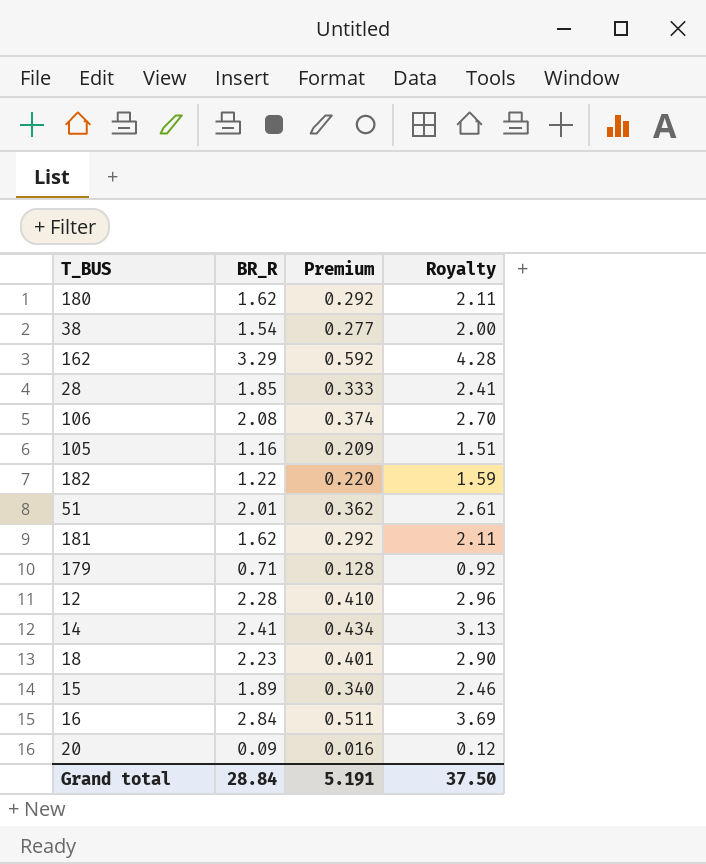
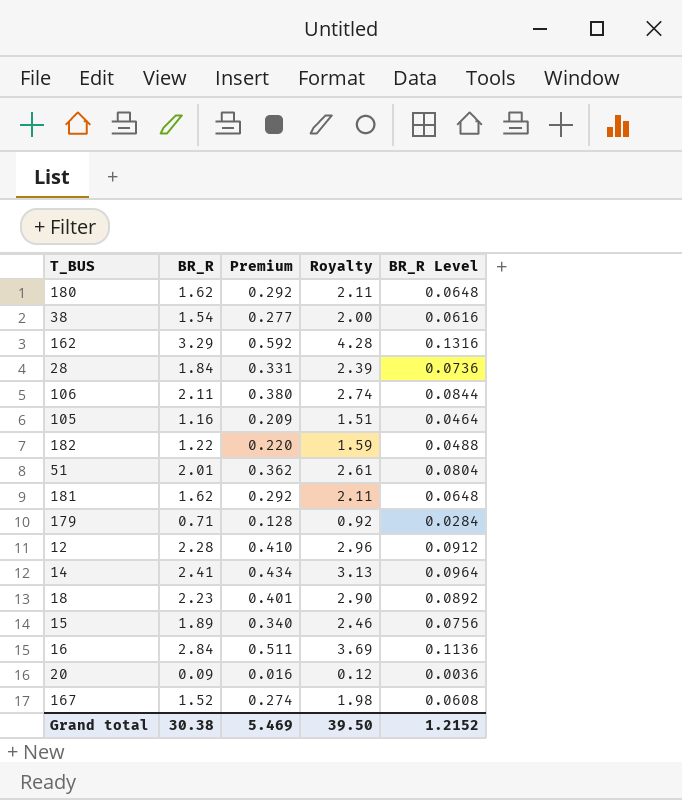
column BR_R Level | formula: none -> [BR_R] * 0.04
28 | BR_R: 1.85 -> 1.84
28 | Premium: 0.333 -> 0.331
28 | Royalty: 2.41 -> 2.39
106 | BR_R: 2.08 -> 2.11
106 | Premium: 0.374 -> 0.380
106 | Royalty: 2.70 -> 2.74
row 167: none -> 1.52 | 0.274 | 1.98 | 0.0608
Grand total | BR_R: 28.84 -> 30.38
Grand total | Premium: 5.191 -> 5.469
Grand total | Royalty: 37.50 -> 39.50

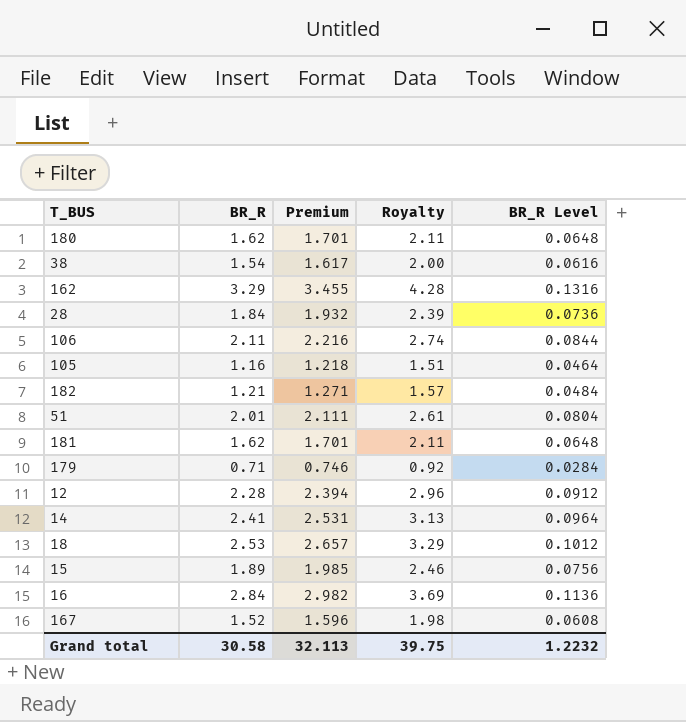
column Premium | formula: [BR_R] * 0.18 -> [BR_R] * 1.05
row 20: 0.09 | 0.016 | 0.12 | 0.0036 -> none
182 | BR_R: 1.22 -> 1.21
182 | Royalty: 1.59 -> 1.57
182 | BR_R Level: 0.0488 -> 0.0484
18 | BR_R: 2.23 -> 2.53
18 | Royalty: 2.90 -> 3.29
18 | BR_R Level: 0.0892 -> 0.1012
Grand total | BR_R: 30.38 -> 30.58
Grand total | Premium: 5.469 -> 32.113
Grand total | Royalty: 39.50 -> 39.75
Grand total | BR_R Level: 1.2152 -> 1.2232

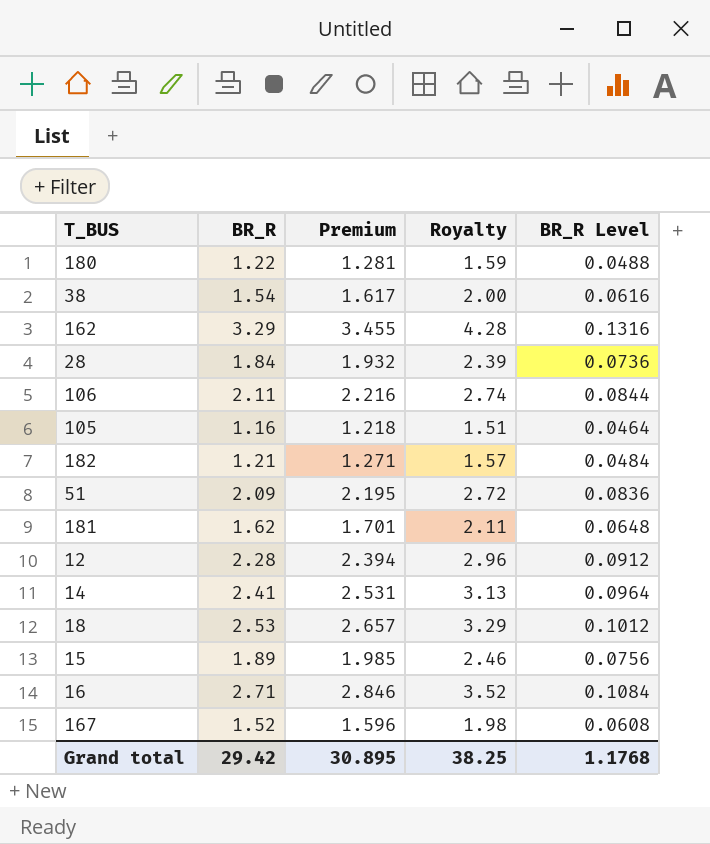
row 179: 0.71 | 0.746 | 0.92 | 0.0284 -> none
180 | BR_R: 1.62 -> 1.22
180 | Premium: 1.701 -> 1.281
180 | Royalty: 2.11 -> 1.59
180 | BR_R Level: 0.0648 -> 0.0488
51 | BR_R: 2.01 -> 2.09
51 | Premium: 2.111 -> 2.195
51 | Royalty: 2.61 -> 2.72
51 | BR_R Level: 0.0804 -> 0.0836
16 | BR_R: 2.84 -> 2.71
16 | Premium: 2.982 -> 2.846
16 | Royalty: 3.69 -> 3.52
16 | BR_R Level: 0.1136 -> 0.1084
Grand total | BR_R: 30.58 -> 29.42
Grand total | Premium: 32.113 -> 30.895
Grand total | Royalty: 39.75 -> 38.25
Grand total | BR_R Level: 1.2232 -> 1.1768

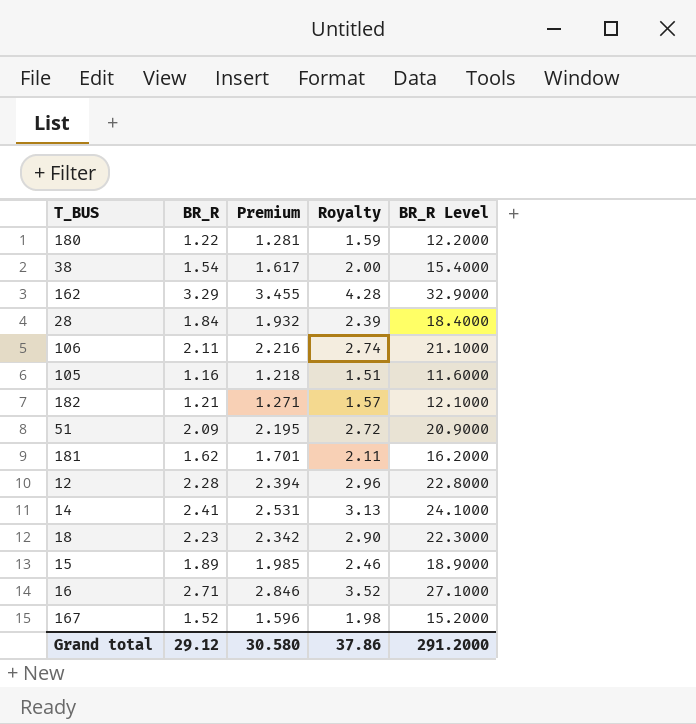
column BR_R Level | formula: [BR_R] * 0.04 -> [BR_R] * 10
18 | BR_R: 2.53 -> 2.23
18 | Premium: 2.657 -> 2.342
18 | Royalty: 3.29 -> 2.90
Grand total | BR_R: 29.42 -> 29.12
Grand total | Premium: 30.895 -> 30.580
Grand total | Royalty: 38.25 -> 37.86
Grand total | BR_R Level: 1.1768 -> 291.2000

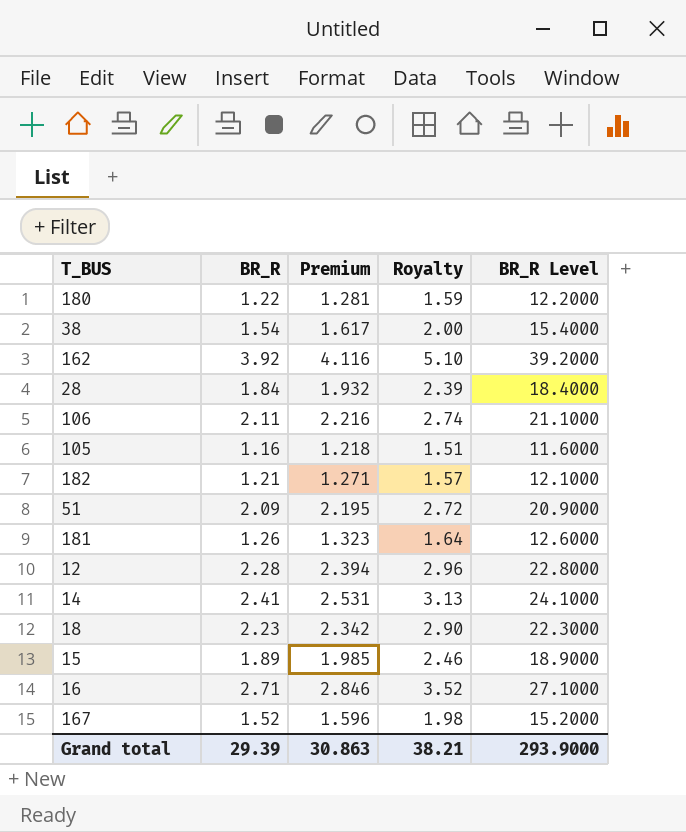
162 | BR_R: 3.29 -> 3.92
162 | Premium: 3.455 -> 4.116
162 | Royalty: 4.28 -> 5.10
162 | BR_R Level: 32.9000 -> 39.2000
181 | BR_R: 1.62 -> 1.26
181 | Premium: 1.701 -> 1.323
181 | Royalty: 2.11 -> 1.64
181 | BR_R Level: 16.2000 -> 12.6000
Grand total | BR_R: 29.12 -> 29.39
Grand total | Premium: 30.580 -> 30.863
Grand total | Royalty: 37.86 -> 38.21
Grand total | BR_R Level: 291.2000 -> 293.9000

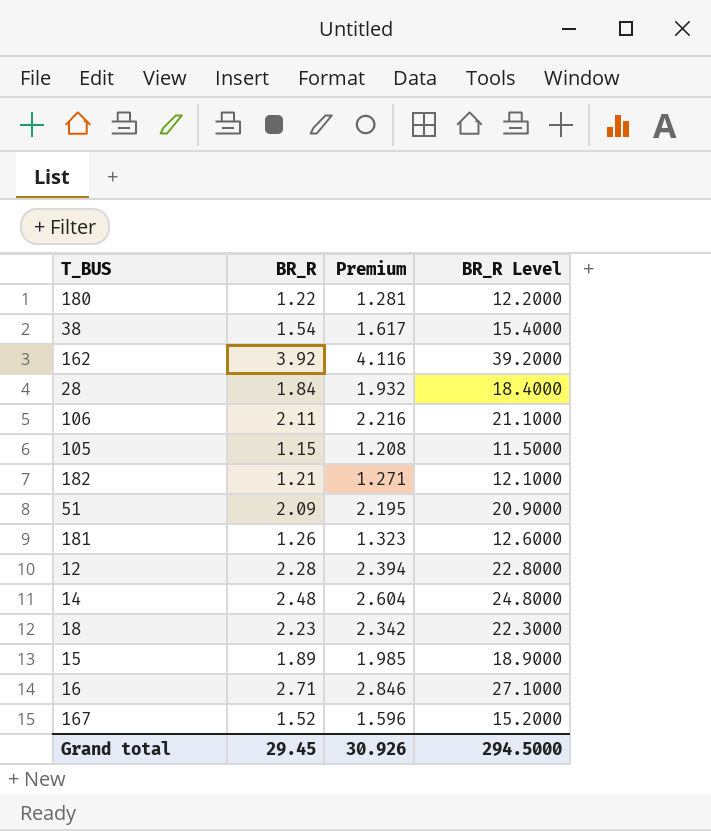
column Royalty | formula: [BR_R] * 1.3 -> none
105 | BR_R: 1.16 -> 1.15
105 | Premium: 1.218 -> 1.208
105 | BR_R Level: 11.6000 -> 11.5000
14 | BR_R: 2.41 -> 2.48
14 | Premium: 2.531 -> 2.604
14 | BR_R Level: 24.1000 -> 24.8000
Grand total | BR_R: 29.39 -> 29.45
Grand total | Premium: 30.863 -> 30.926
Grand total | BR_R Level: 293.9000 -> 294.5000

